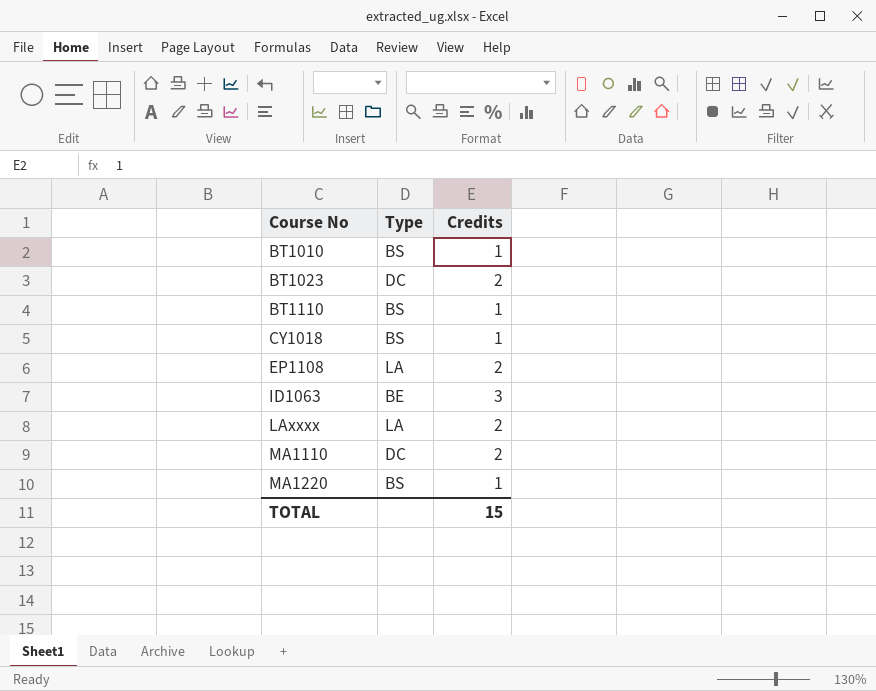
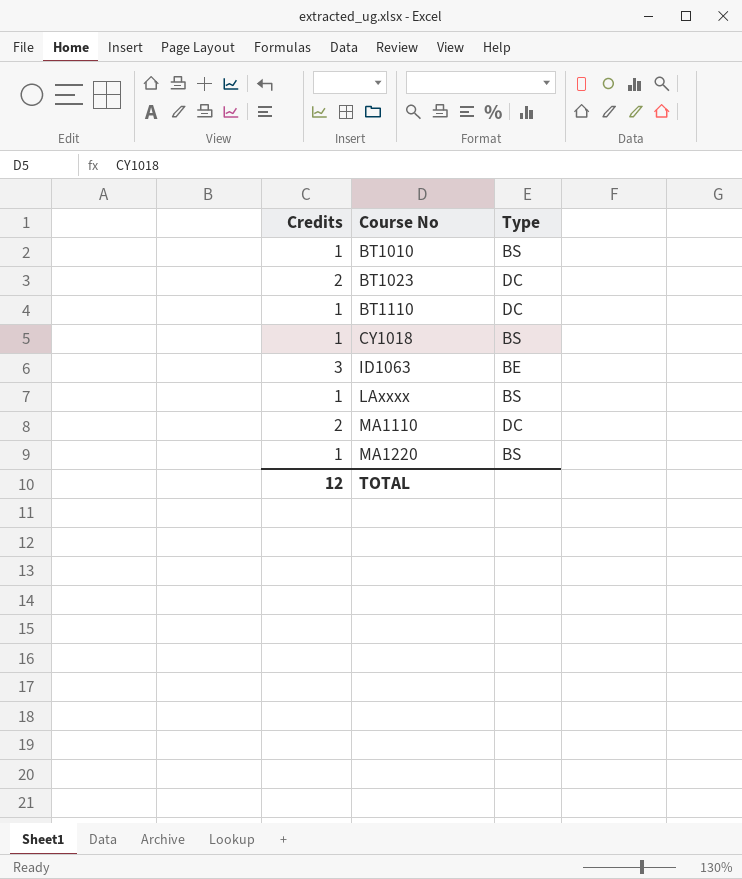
column Credits | position: 3 -> 1
row EP1108: LA | 2 -> none
BT1110 | Type: BS -> DC
LAxxxx | Credits: 2 -> 1
LAxxxx | Type: LA -> BS
TOTAL | Credits: 15 -> 12

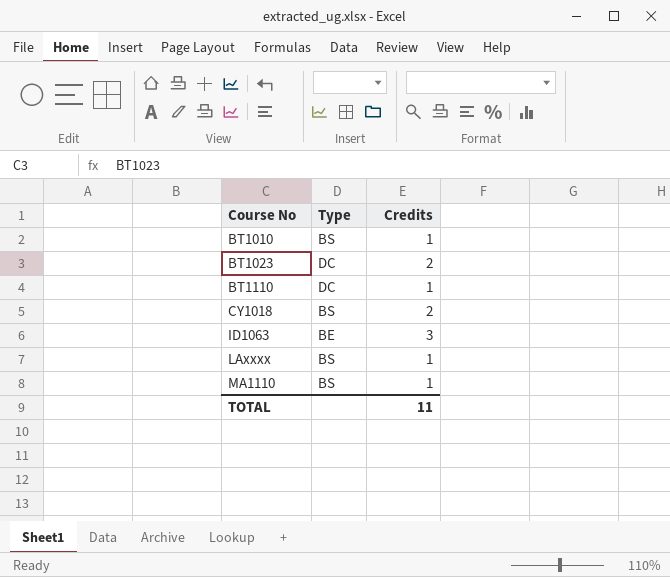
column Credits | position: 1 -> 3
row MA1220: 1 | BS -> none
CY1018 | Credits: 1 -> 2
MA1110 | Type: DC -> BS
MA1110 | Credits: 2 -> 1
TOTAL | Credits: 12 -> 11

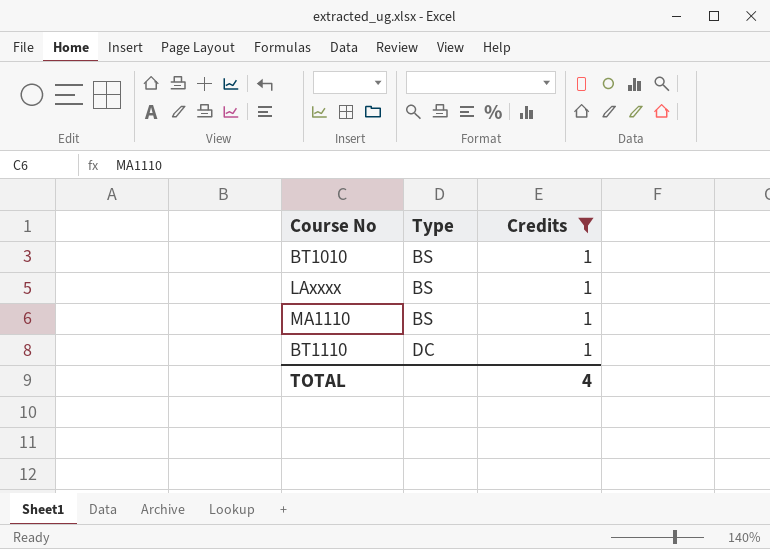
filter: none -> Credits = 1
row order: Course No ascending -> Type ascending
TOTAL | Credits: 11 -> 4

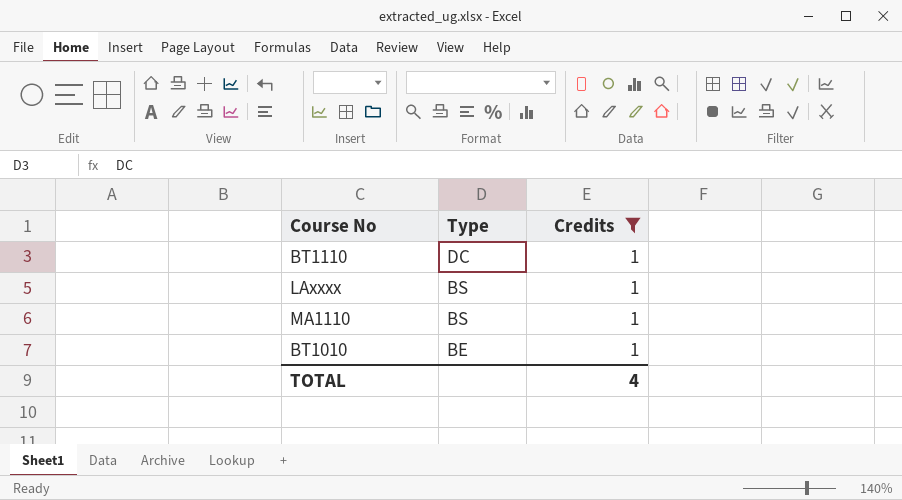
row order: Type ascending -> Type descending
BT1010 | Type: BS -> BE

